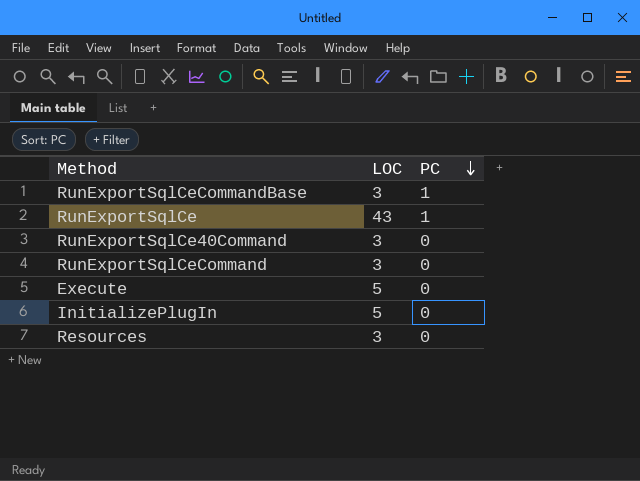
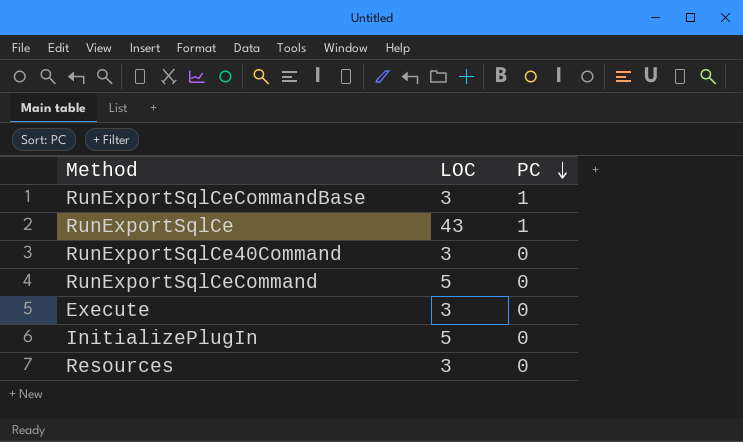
RunExportSqlCeCommand | LOC: 3 -> 5
Execute | LOC: 5 -> 3

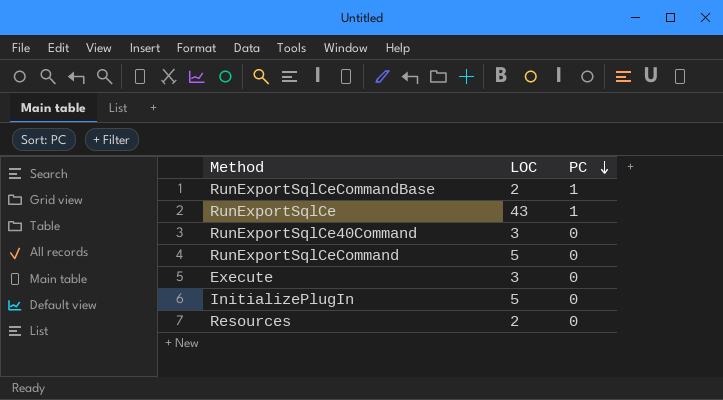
RunExportSqlCeCommandBase | LOC: 3 -> 2
Resources | LOC: 3 -> 2

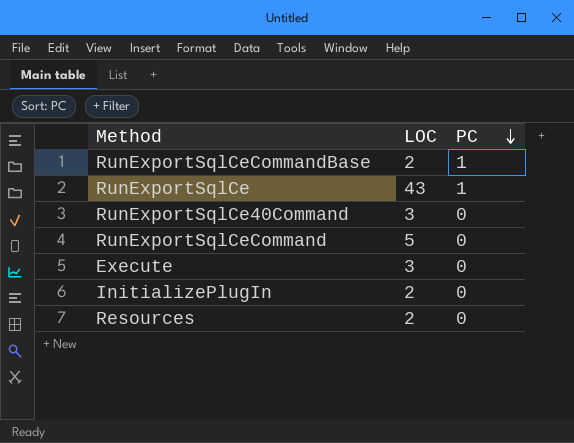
InitializePlugIn | LOC: 5 -> 2

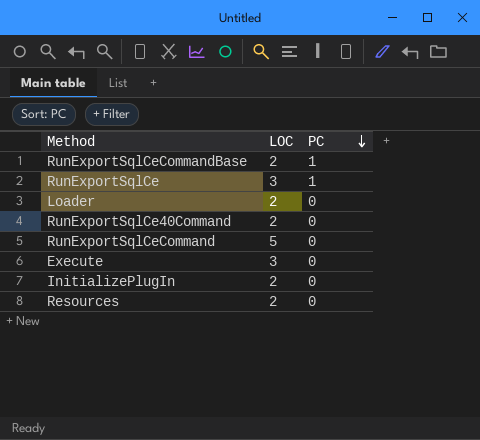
RunExportSqlCe | LOC: 43 -> 3
row Loader: none -> 2 | 0
RunExportSqlCe40Command | LOC: 3 -> 2

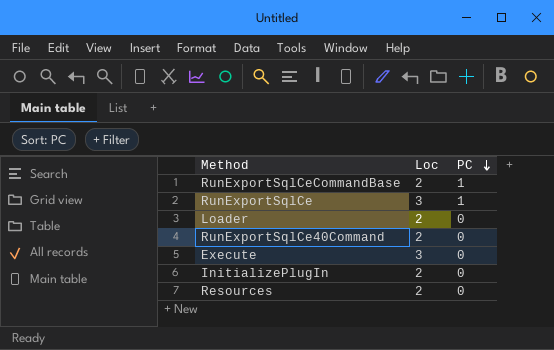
column name: LOC -> Loc
row RunExportSqlCeCommand: 5 | 0 -> none

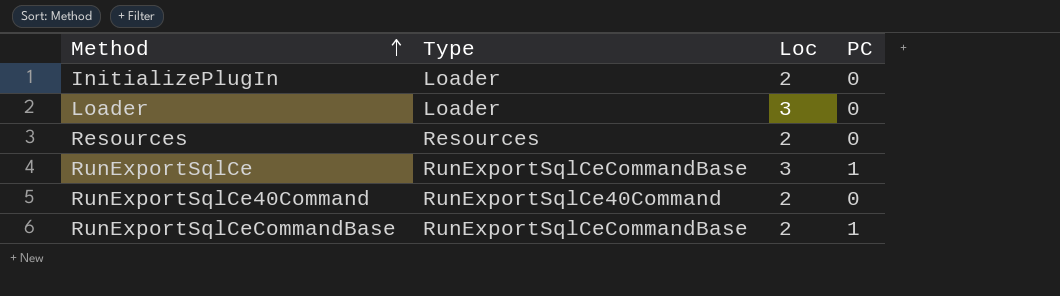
row order: PC descending -> Method ascending
column Type | position: none -> 2
row Execute: 3 | 0 -> none
Loader | Loc: 2 -> 3

